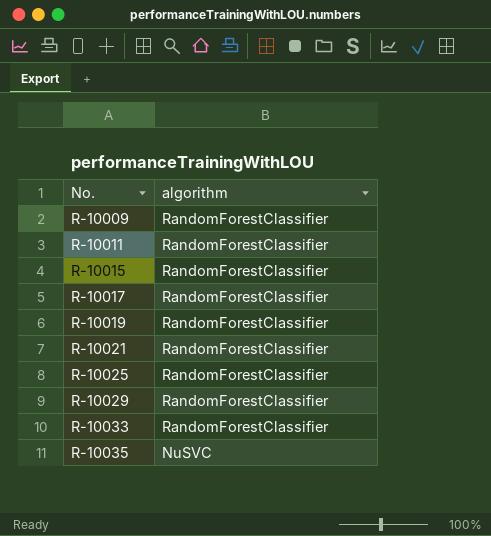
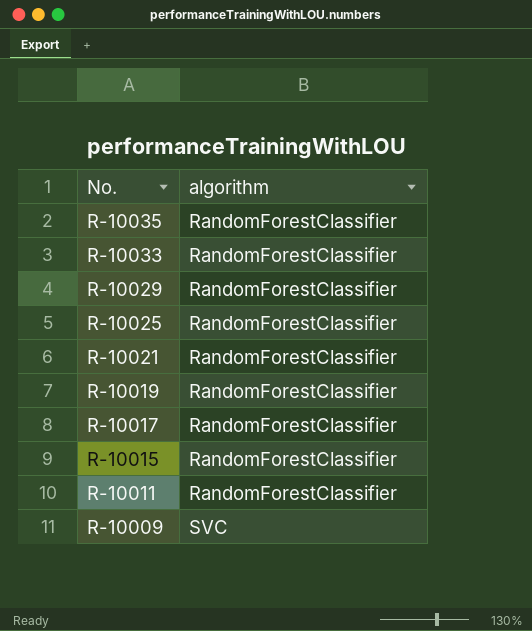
row order: No. ascending -> No. descending
R-10035 | algorithm: NuSVC -> RandomForestClassifier
R-10009 | algorithm: RandomForestClassifier -> SVC

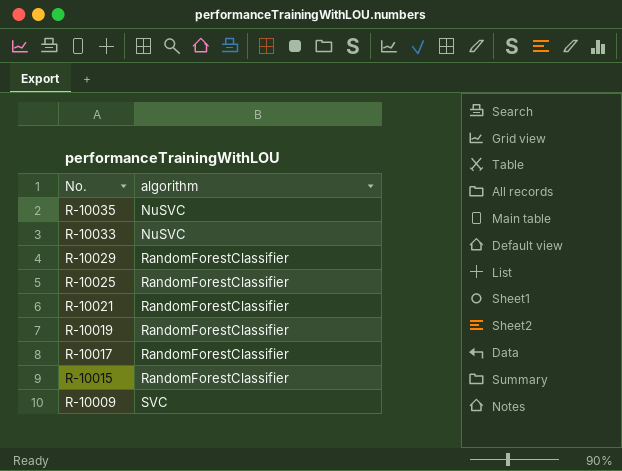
row R-10011: RandomForestClassifier -> none
R-10035 | algorithm: RandomForestClassifier -> NuSVC
R-10033 | algorithm: RandomForestClassifier -> NuSVC

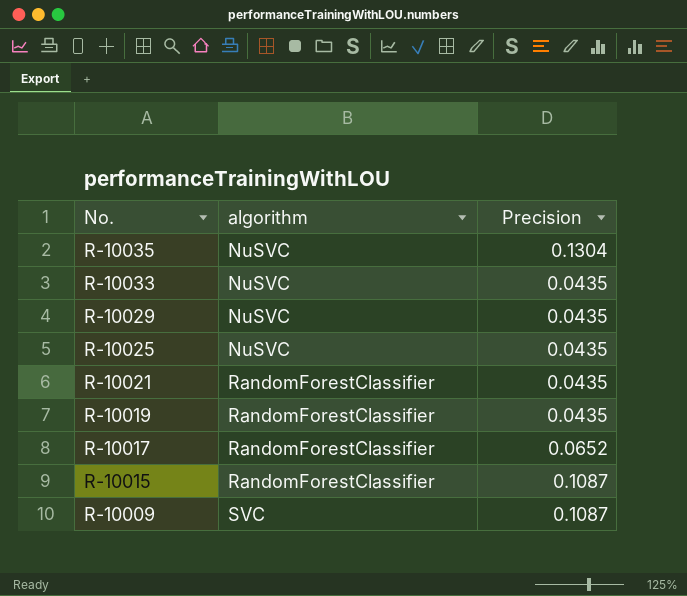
column Precision | position: none -> 3
R-10029 | algorithm: RandomForestClassifier -> NuSVC
R-10025 | algorithm: RandomForestClassifier -> NuSVC

